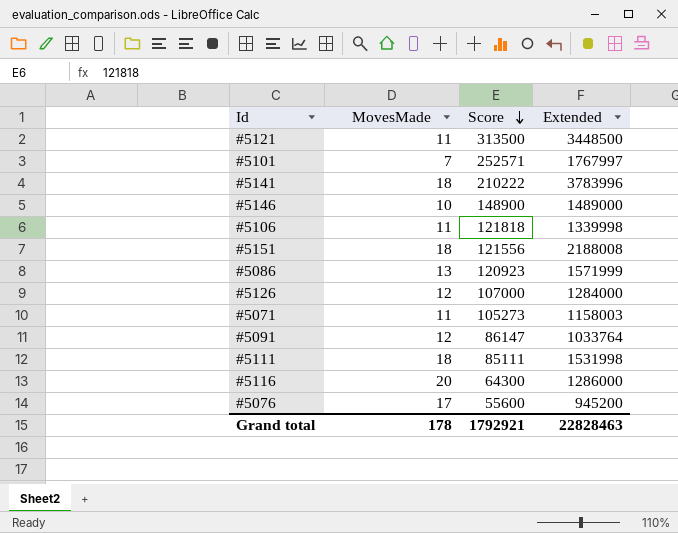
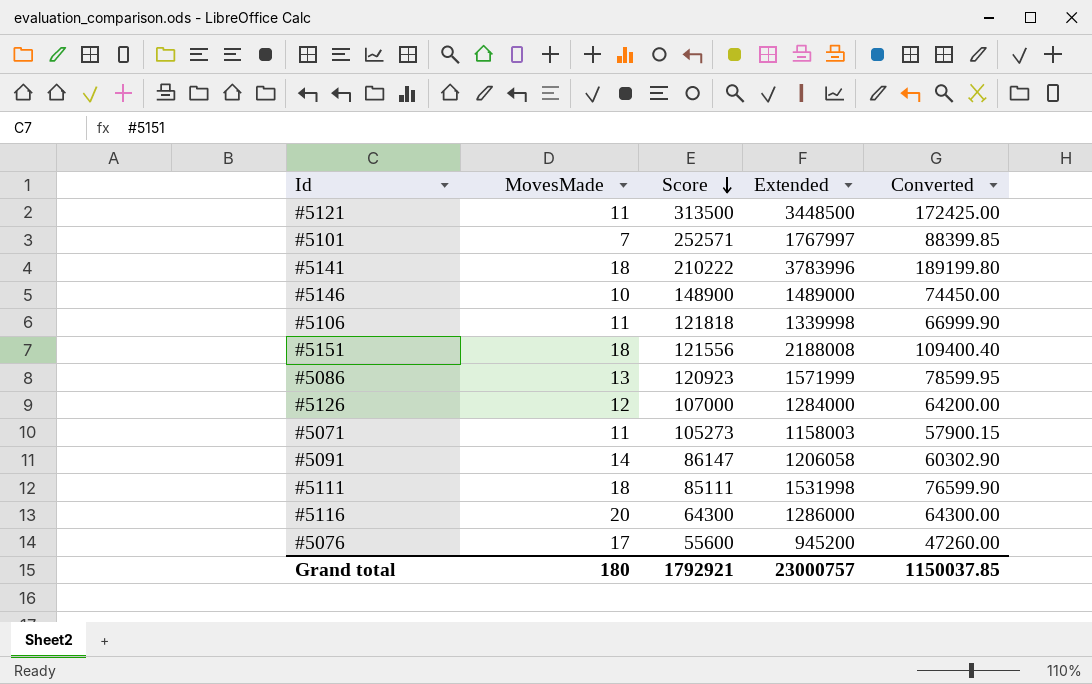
column Converted | formula: none -> [Extended] * 0.05
#5091 | MovesMade: 12 -> 14
#5091 | Extended: 1033764 -> 1206058
Grand total | MovesMade: 178 -> 180
Grand total | Extended: 22828463 -> 23000757

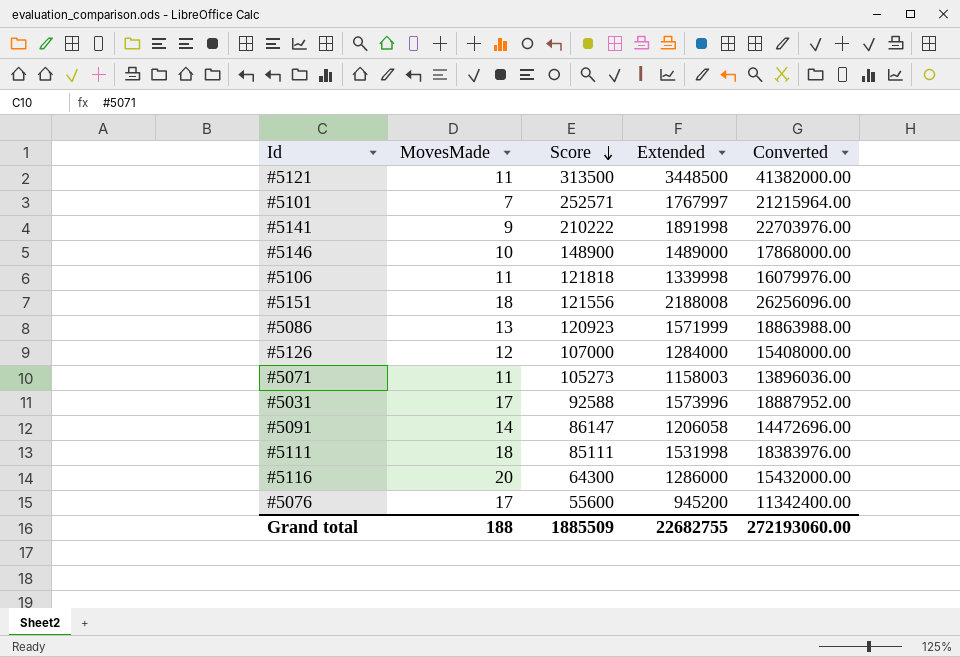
column Converted | formula: [Extended] * 0.05 -> [Extended] * 12
#5141 | MovesMade: 18 -> 9
#5141 | Extended: 3783996 -> 1891998
row #5031: none -> 17 | 92588 | 1573996 | 18887952.00
Grand total | MovesMade: 180 -> 188
Grand total | Score: 1792921 -> 1885509
Grand total | Extended: 23000757 -> 22682755
Grand total | Converted: 1150037.85 -> 272193060.00

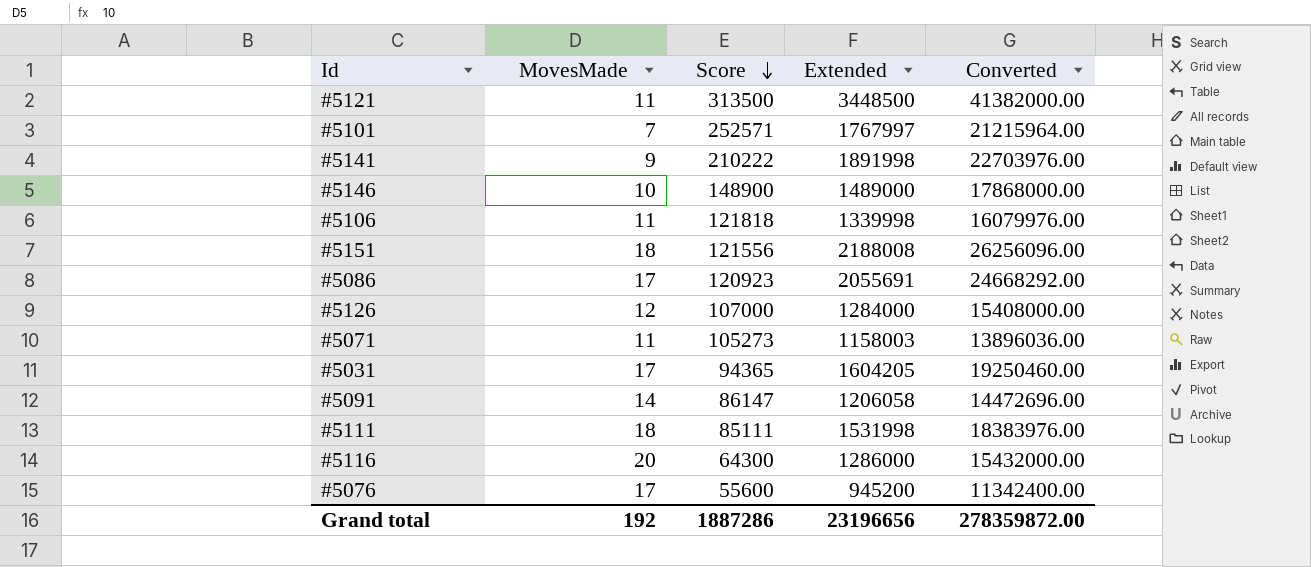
#5086 | MovesMade: 13 -> 17
#5086 | Extended: 1571999 -> 2055691
#5086 | Converted: 18863988.00 -> 24668292.00
#5031 | Score: 92588 -> 94365
#5031 | Extended: 1573996 -> 1604205
#5031 | Converted: 18887952.00 -> 19250460.00
Grand total | MovesMade: 188 -> 192
Grand total | Score: 1885509 -> 1887286
Grand total | Extended: 22682755 -> 23196656
Grand total | Converted: 272193060.00 -> 278359872.00

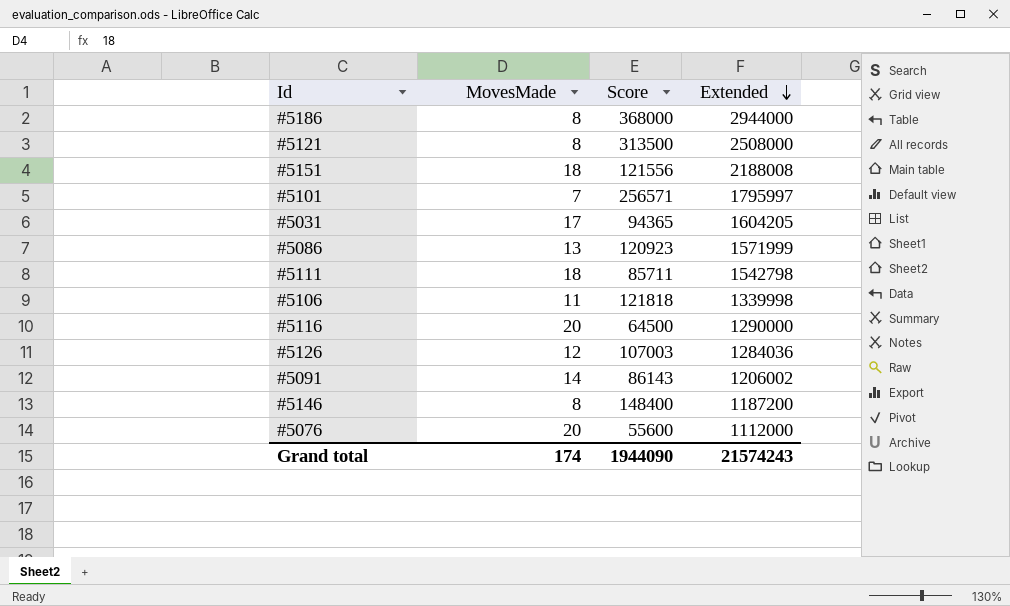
row order: Score descending -> Extended descending
column Converted | formula: [Extended] * 12 -> none
row #5141: 9 | 210222 | 1891998 | 22703976.00 -> none
row #5071: 11 | 105273 | 1158003 | 13896036.00 -> none
row #5186: none -> 8 | 368000 | 2944000
#5121 | MovesMade: 11 -> 8
#5121 | Extended: 3448500 -> 2508000
#5101 | Score: 252571 -> 256571
#5101 | Extended: 1767997 -> 1795997
#5086 | MovesMade: 17 -> 13
#5086 | Extended: 2055691 -> 1571999
#5111 | Score: 85111 -> 85711
#5111 | Extended: 1531998 -> 1542798
#5116 | Score: 64300 -> 64500
#5116 | Extended: 1286000 -> 1290000
#5126 | Score: 107000 -> 107003
#5126 | Extended: 1284000 -> 1284036
#5091 | Score: 86147 -> 86143
#5091 | Extended: 1206058 -> 1206002
#5146 | MovesMade: 10 -> 8
#5146 | Score: 148900 -> 148400
#5146 | Extended: 1489000 -> 1187200
#5076 | MovesMade: 17 -> 20
#5076 | Extended: 945200 -> 1112000
Grand total | MovesMade: 192 -> 174
Grand total | Score: 1887286 -> 1944090
Grand total | Extended: 23196656 -> 21574243

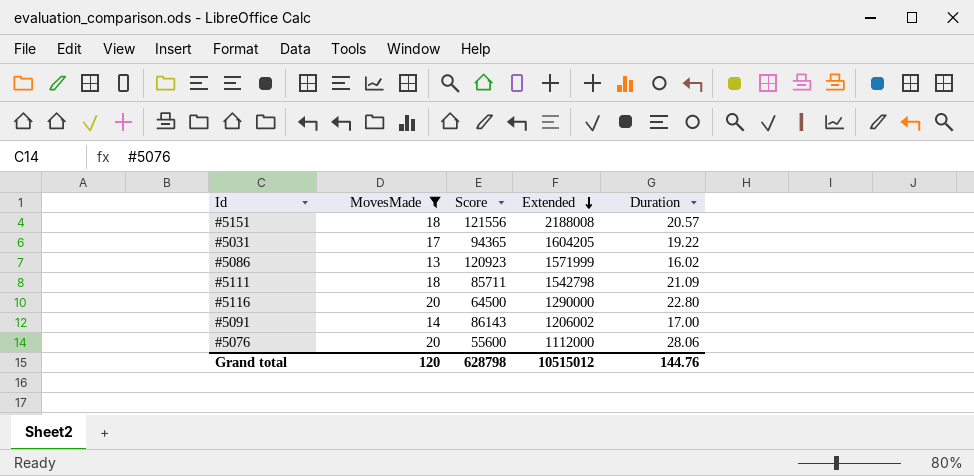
filter: none -> MovesMade >= 13
column Duration | position: none -> 5
Grand total | MovesMade: 174 -> 120
Grand total | Score: 1944090 -> 628798
Grand total | Extended: 21574243 -> 10515012

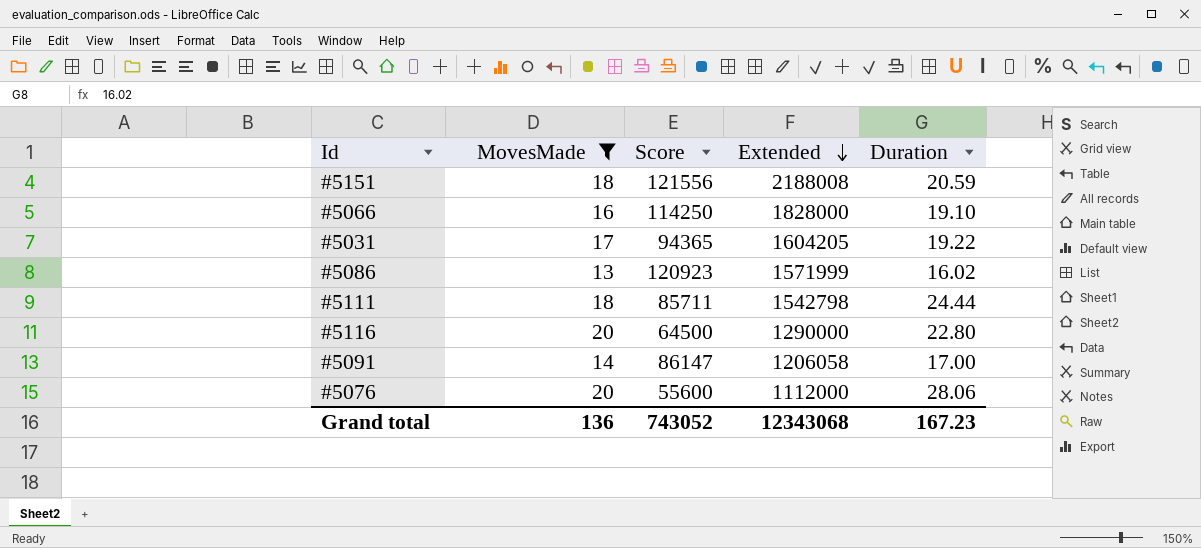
#5151 | Duration: 20.57 -> 20.59
row #5066: none -> 16 | 114250 | 1828000 | 19.10
#5111 | Duration: 21.09 -> 24.44
#5091 | Score: 86143 -> 86147
#5091 | Extended: 1206002 -> 1206058
Grand total | MovesMade: 120 -> 136
Grand total | Score: 628798 -> 743052
Grand total | Extended: 10515012 -> 12343068
Grand total | Duration: 144.76 -> 167.23

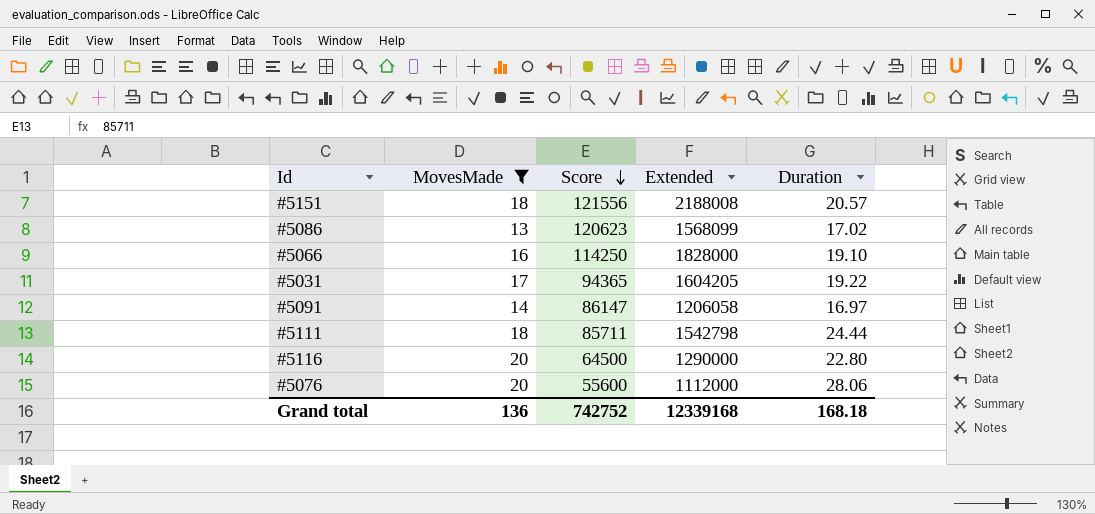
row order: Extended descending -> Score descending
#5151 | Duration: 20.59 -> 20.57
#5086 | Score: 120923 -> 120623
#5086 | Extended: 1571999 -> 1568099
#5086 | Duration: 16.02 -> 17.02
#5091 | Duration: 17.00 -> 16.97
Grand total | Score: 743052 -> 742752
Grand total | Extended: 12343068 -> 12339168
Grand total | Duration: 167.23 -> 168.18

